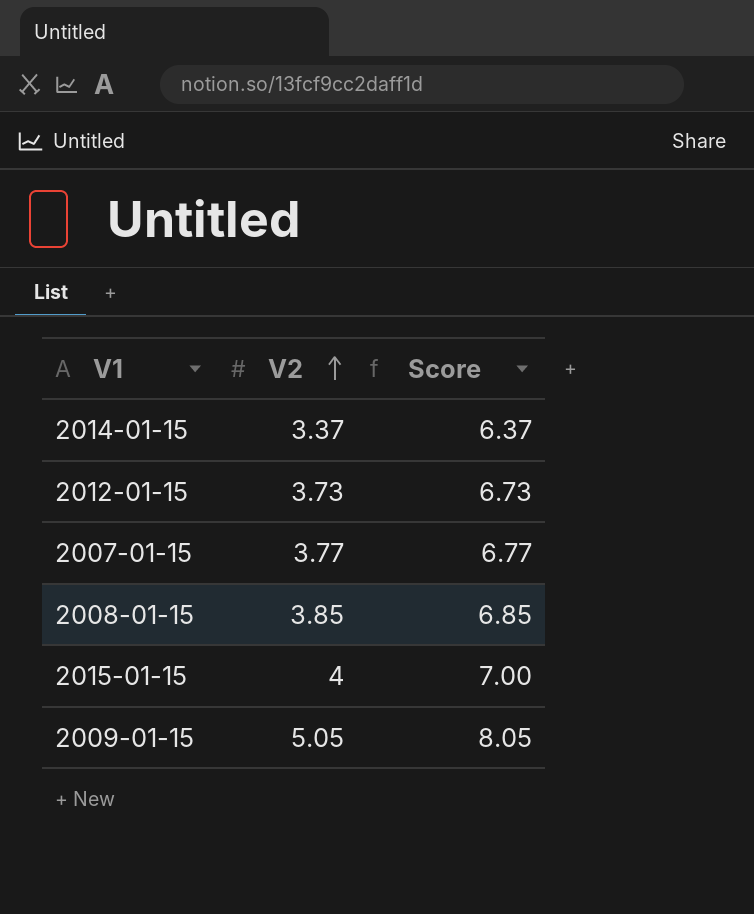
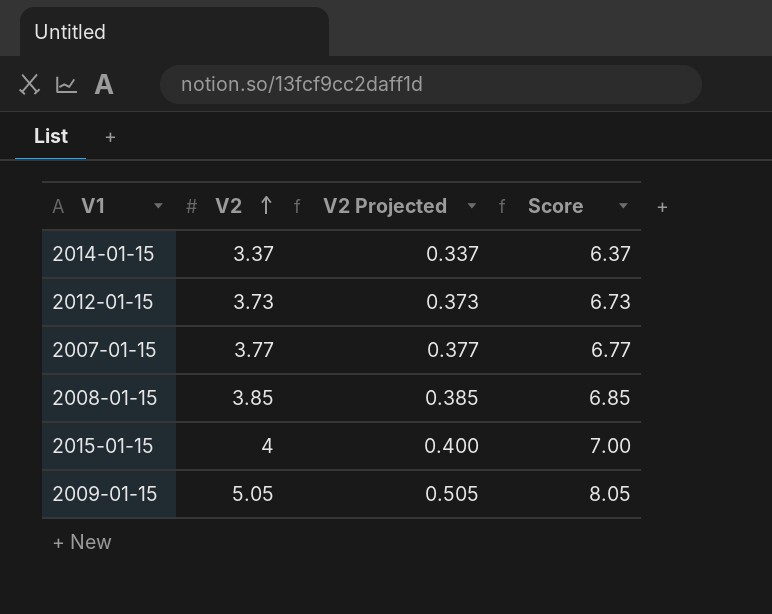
column V2 Projected | formula: none -> [V2] * 0.1

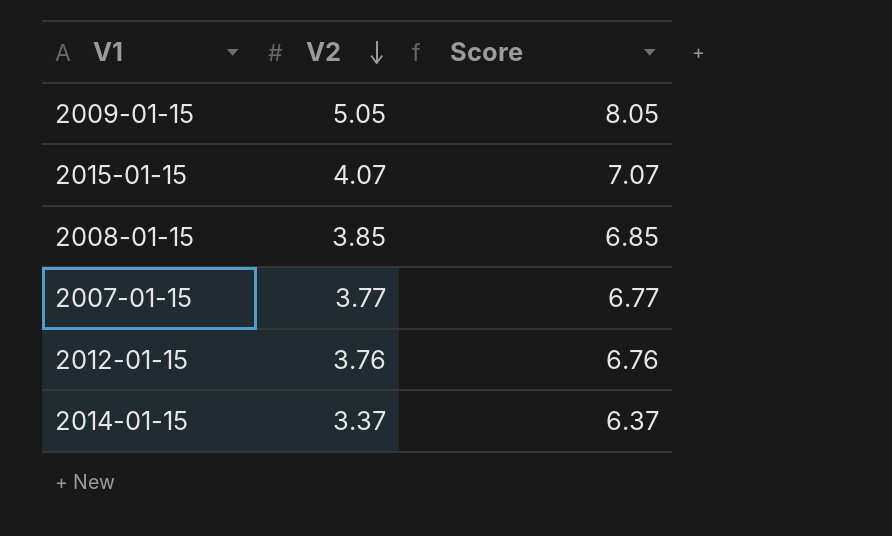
row order: V2 ascending -> V2 descending
column V2 Projected | formula: [V2] * 0.1 -> none
2015-01-15 | V2: 4 -> 4.07
2015-01-15 | Score: 7.00 -> 7.07
2012-01-15 | V2: 3.73 -> 3.76
2012-01-15 | Score: 6.73 -> 6.76

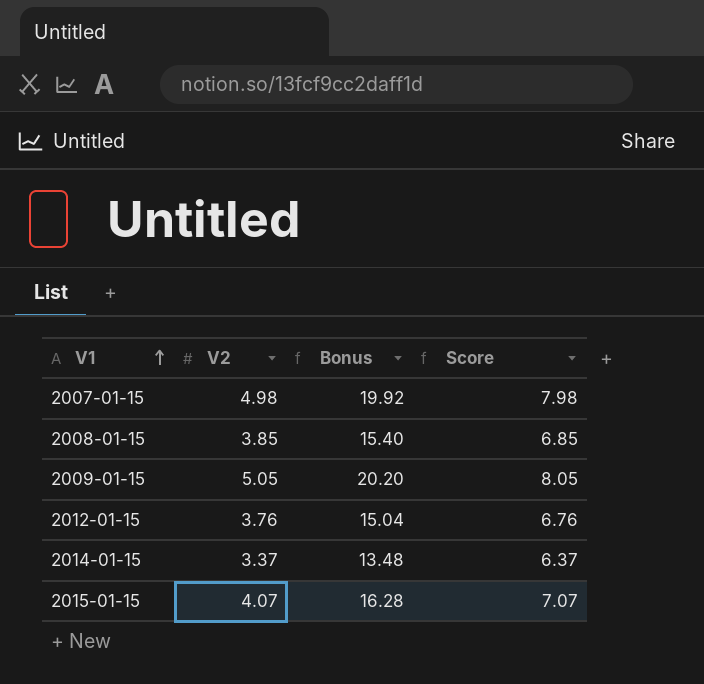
row order: V2 descending -> V1 ascending
column Bonus | formula: none -> [V2] * 4
2007-01-15 | V2: 3.77 -> 4.98
2007-01-15 | Score: 6.77 -> 7.98

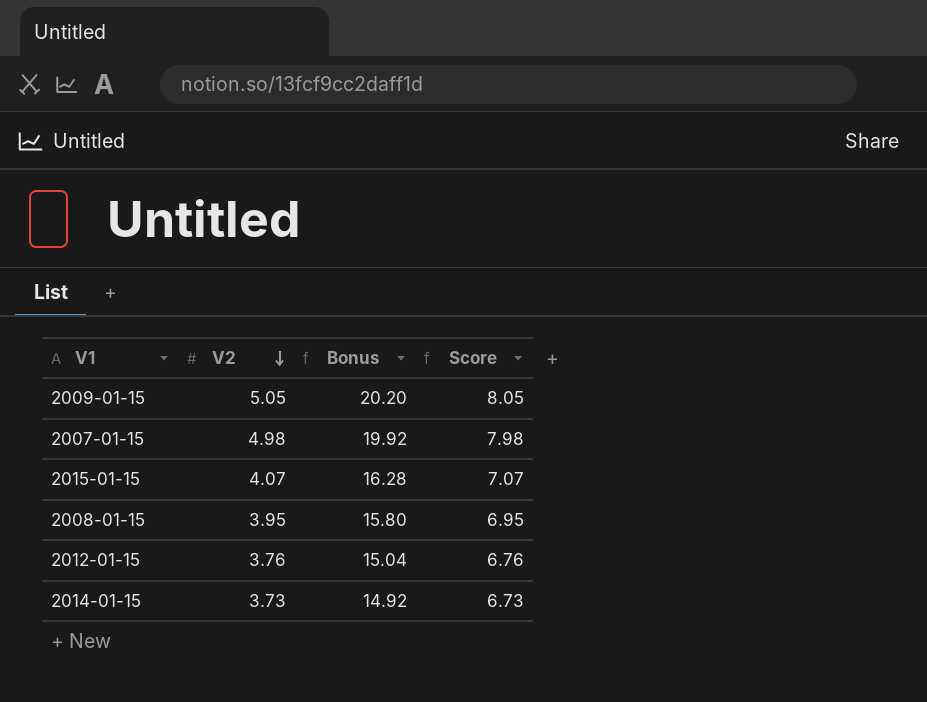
row order: V1 ascending -> V2 descending
2008-01-15 | V2: 3.85 -> 3.95
2008-01-15 | Bonus: 15.40 -> 15.80
2008-01-15 | Score: 6.85 -> 6.95
2014-01-15 | V2: 3.37 -> 3.73
2014-01-15 | Bonus: 13.48 -> 14.92
2014-01-15 | Score: 6.37 -> 6.73

